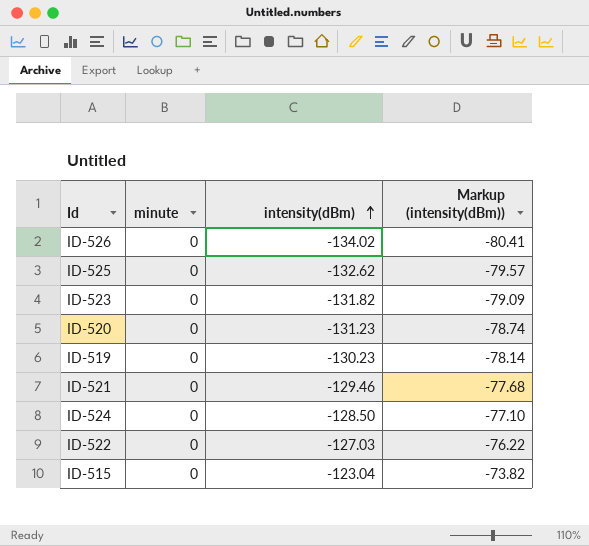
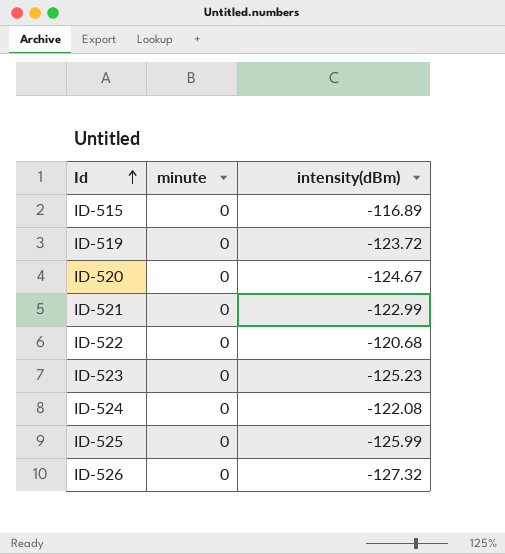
row order: intensity(dBm) ascending -> Id ascending
column Markup (intensity(dBm)) | formula: [intensity(dBm)] * 0.6 -> none
ID-515 | intensity(dBm): -123.04 -> -116.89
ID-519 | intensity(dBm): -130.23 -> -123.72
ID-520 | intensity(dBm): -131.23 -> -124.67
ID-521 | intensity(dBm): -129.46 -> -122.99
ID-522 | intensity(dBm): -127.03 -> -120.68
ID-523 | intensity(dBm): -131.82 -> -125.23
ID-524 | intensity(dBm): -128.50 -> -122.08
ID-525 | intensity(dBm): -132.62 -> -125.99
ID-526 | intensity(dBm): -134.02 -> -127.32

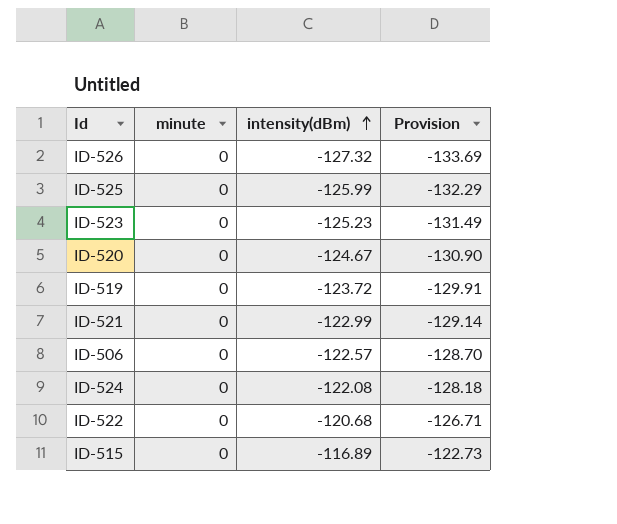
row order: Id ascending -> intensity(dBm) ascending
column Provision | formula: none -> [intensity(dBm)] * 1.05
row ID-506: none -> 0 | -122.57 | -128.70

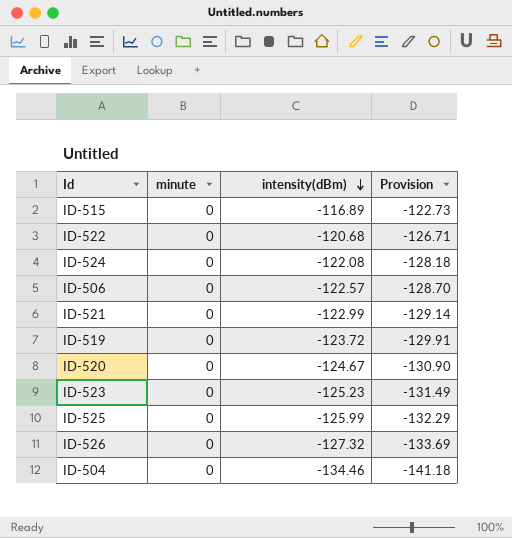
row order: intensity(dBm) ascending -> intensity(dBm) descending
row ID-504: none -> 0 | -134.46 | -141.18

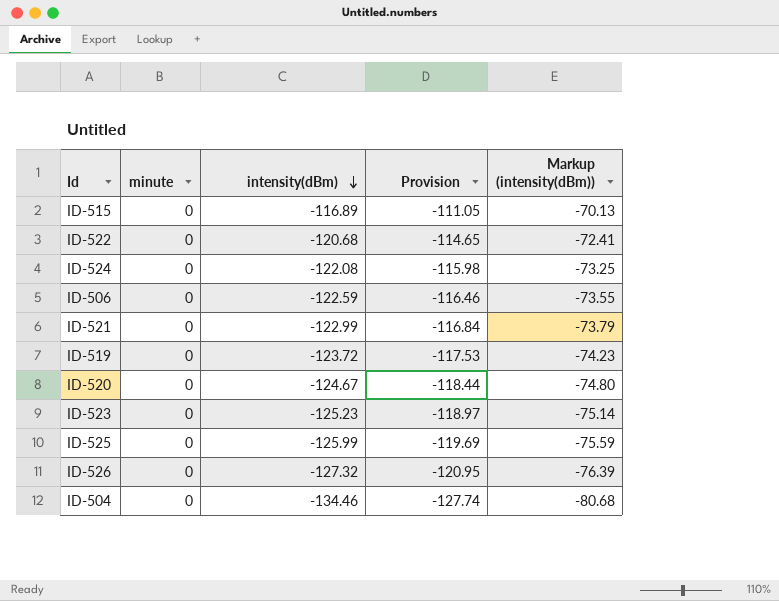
column Provision | formula: [intensity(dBm)] * 1.05 -> [intensity(dBm)] * 0.95
column Markup (intensity(dBm)) | formula: none -> [intensity(dBm)] * 0.6
ID-506 | intensity(dBm): -122.57 -> -122.59

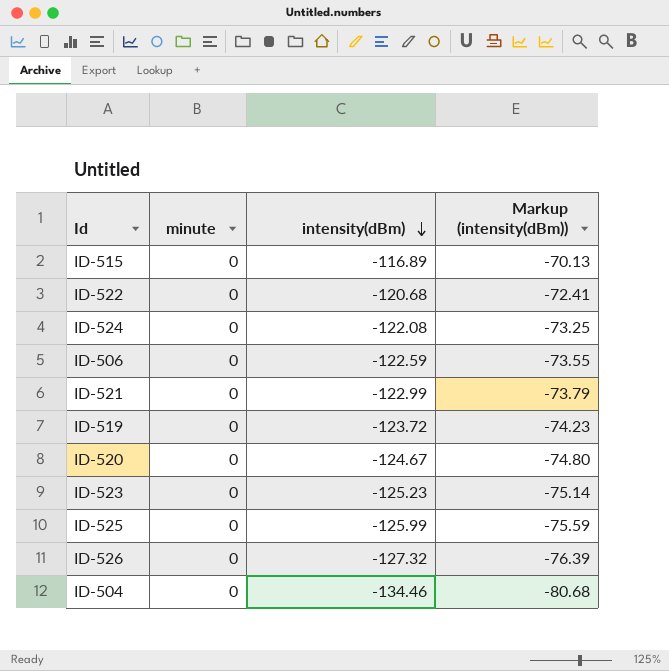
column Provision | formula: [intensity(dBm)] * 0.95 -> none

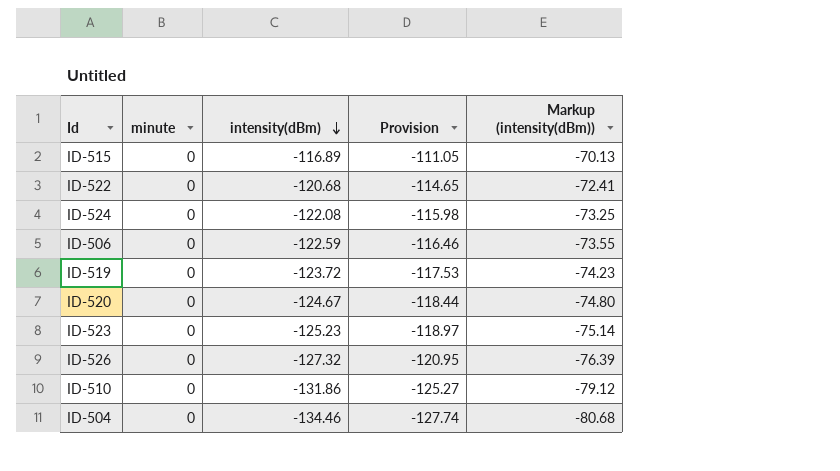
column Provision | formula: none -> [intensity(dBm)] * 0.95
row ID-521: 0 | -122.99 | -73.79 -> none
row ID-525: 0 | -125.99 | -75.59 -> none
row ID-510: none -> 0 | -131.86 | -125.27 | -79.12

